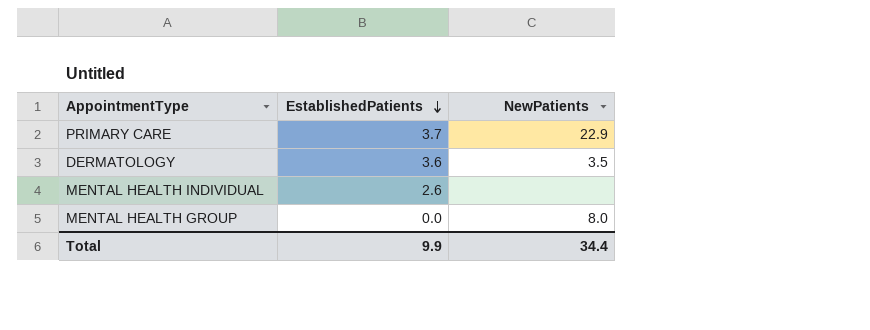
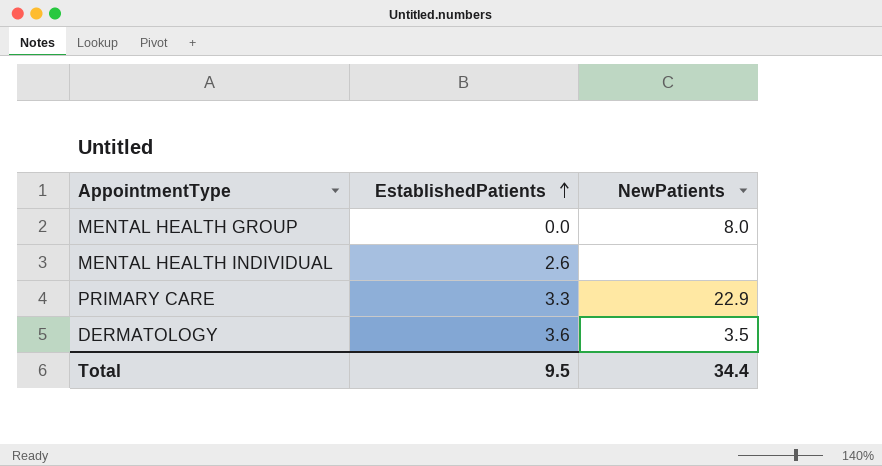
row order: EstablishedPatients descending -> EstablishedPatients ascending
PRIMARY CARE | EstablishedPatients: 3.7 -> 3.3
Total | EstablishedPatients: 9.9 -> 9.5

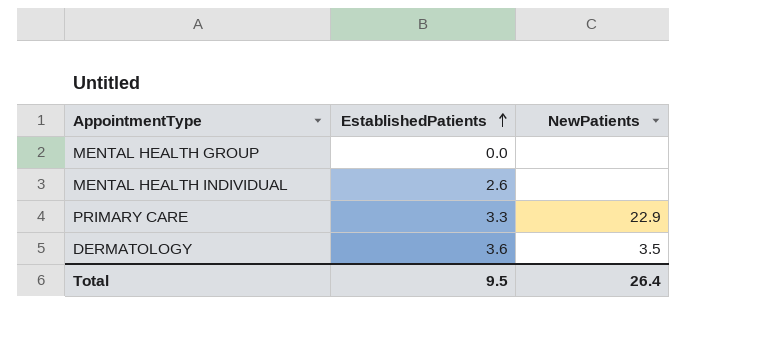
MENTAL HEALTH GROUP | NewPatients: 8.0 -> none
Total | NewPatients: 34.4 -> 26.4

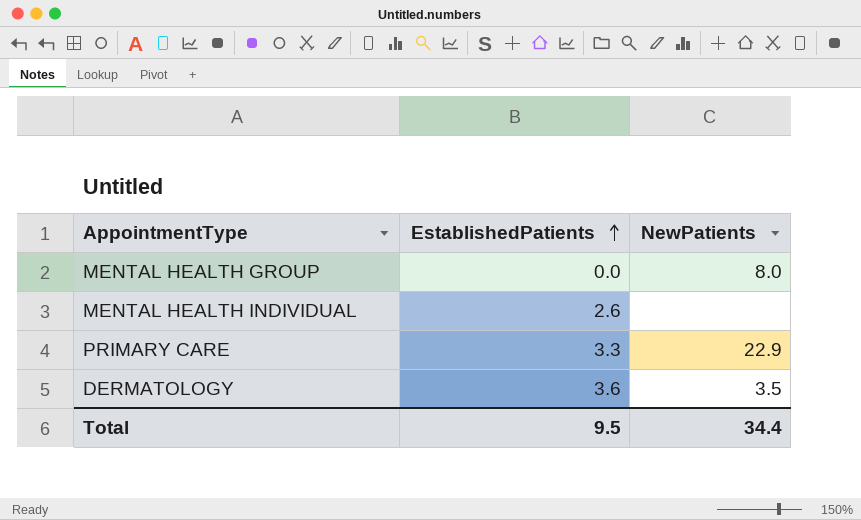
MENTAL HEALTH GROUP | NewPatients: none -> 8.0
Total | NewPatients: 26.4 -> 34.4

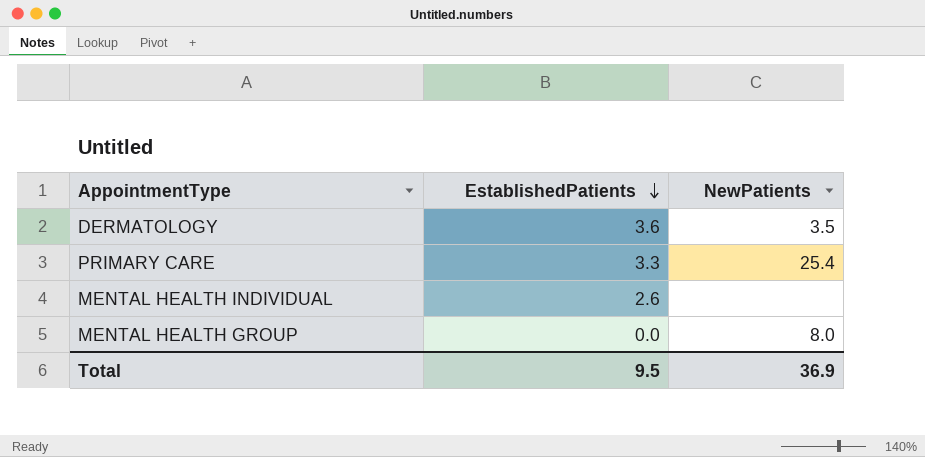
row order: EstablishedPatients ascending -> EstablishedPatients descending
PRIMARY CARE | NewPatients: 22.9 -> 25.4
Total | NewPatients: 34.4 -> 36.9

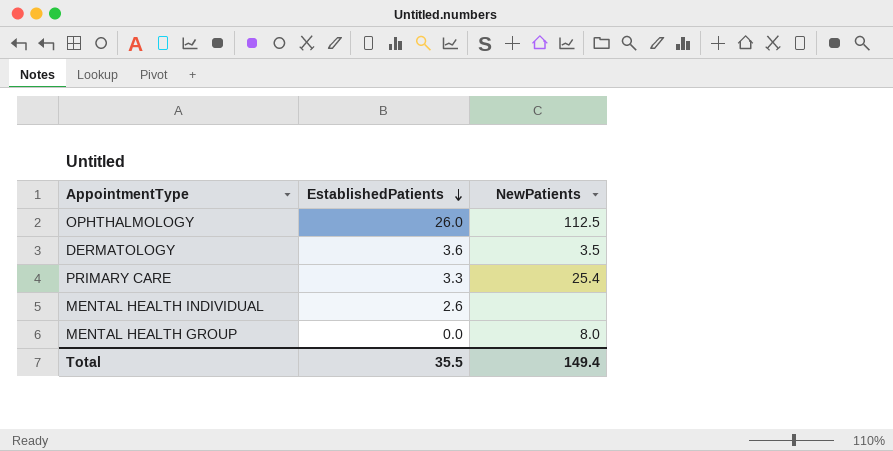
row OPHTHALMOLOGY: none -> 26.0 | 112.5
Total | EstablishedPatients: 9.5 -> 35.5
Total | NewPatients: 36.9 -> 149.4

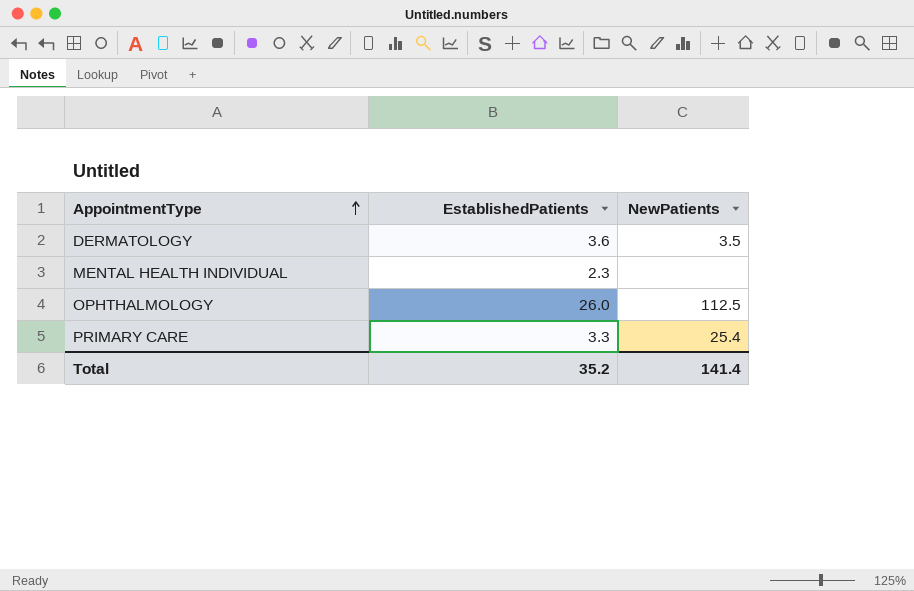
row order: EstablishedPatients descending -> AppointmentType ascending
row MENTAL HEALTH GROUP: 0.0 | 8.0 -> none
MENTAL HEALTH INDIVIDUAL | EstablishedPatients: 2.6 -> 2.3
Total | EstablishedPatients: 35.5 -> 35.2
Total | NewPatients: 149.4 -> 141.4

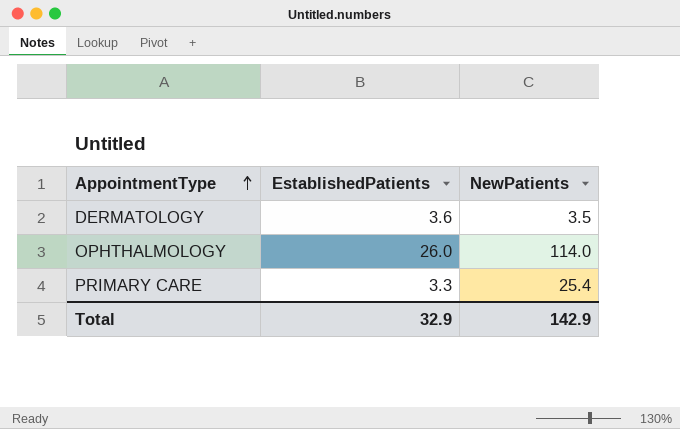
row MENTAL HEALTH INDIVIDUAL: 2.3 | none -> none
OPHTHALMOLOGY | NewPatients: 112.5 -> 114.0
Total | EstablishedPatients: 35.2 -> 32.9
Total | NewPatients: 141.4 -> 142.9

